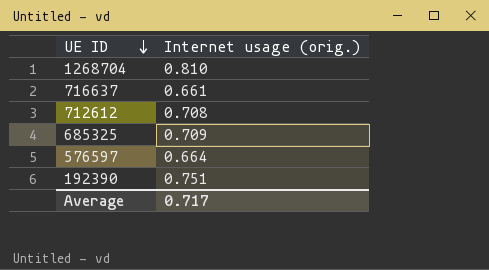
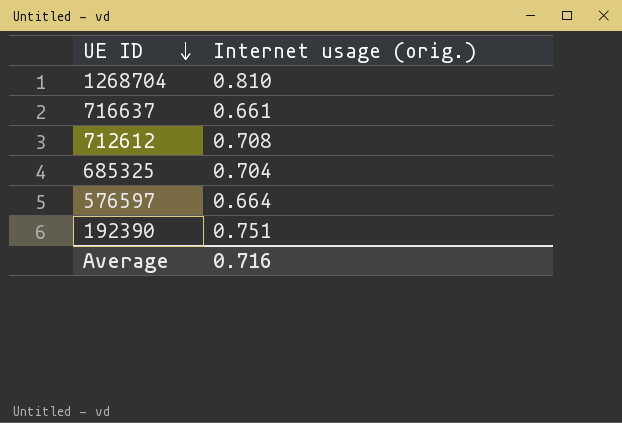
685325 | Internet usage (orig.): 0.709 -> 0.704
Average | Internet usage (orig.): 0.717 -> 0.716

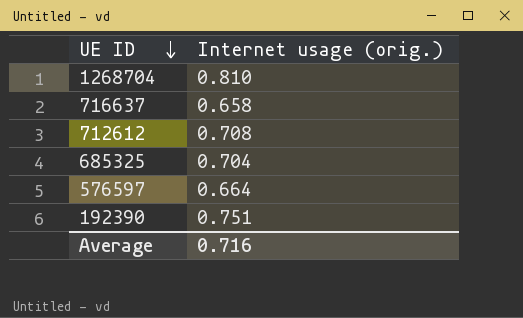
716637 | Internet usage (orig.): 0.661 -> 0.658

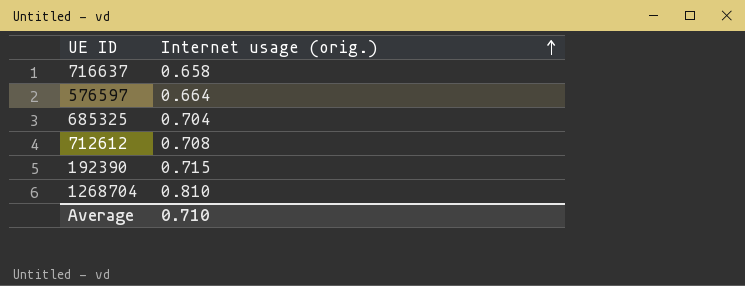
row order: UE ID descending -> Internet usage (orig.) ascending
192390 | Internet usage (orig.): 0.751 -> 0.715
Average | Internet usage (orig.): 0.716 -> 0.710

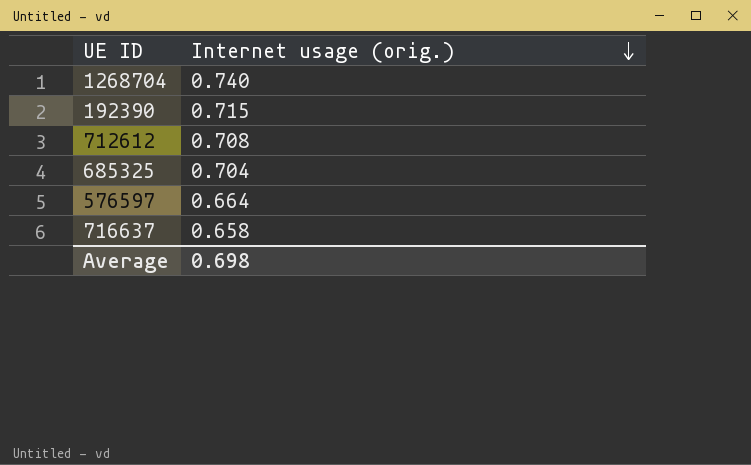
row order: Internet usage (orig.) ascending -> Internet usage (orig.) descending
1268704 | Internet usage (orig.): 0.810 -> 0.740
Average | Internet usage (orig.): 0.710 -> 0.698

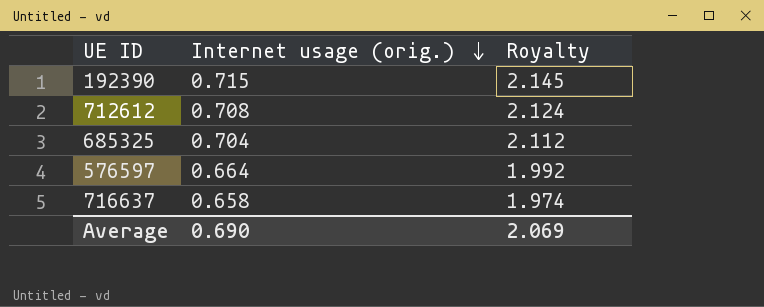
column Royalty | formula: none -> [Internet usage (orig.)] * 3
row 1268704: 0.740 -> none
Average | Internet usage (orig.): 0.698 -> 0.690

